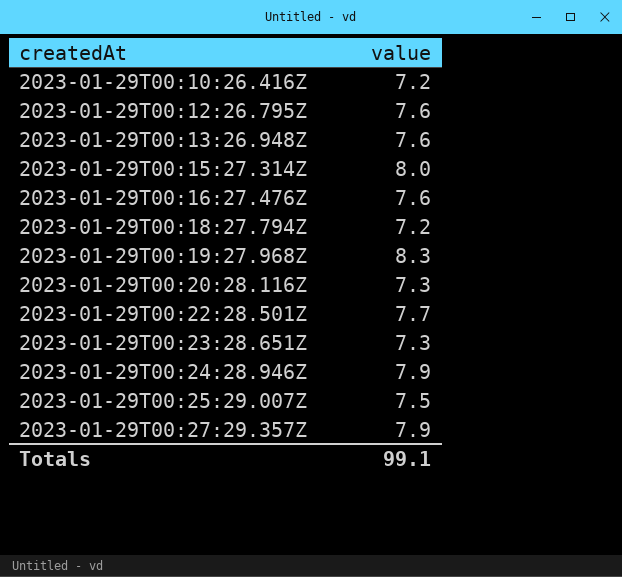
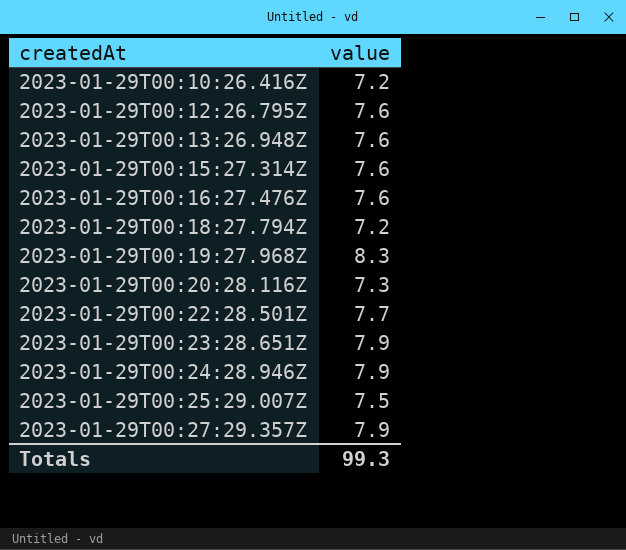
2023-01-29T00:15:27.314Z | value: 8.0 -> 7.6
2023-01-29T00:23:28.651Z | value: 7.3 -> 7.9
Totals | value: 99.1 -> 99.3

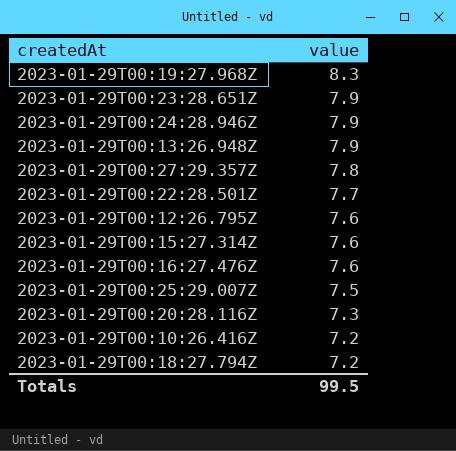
row order: createdAt ascending -> value descending
2023-01-29T00:13:26.948Z | value: 7.6 -> 7.9
2023-01-29T00:27:29.357Z | value: 7.9 -> 7.8
Totals | value: 99.3 -> 99.5

